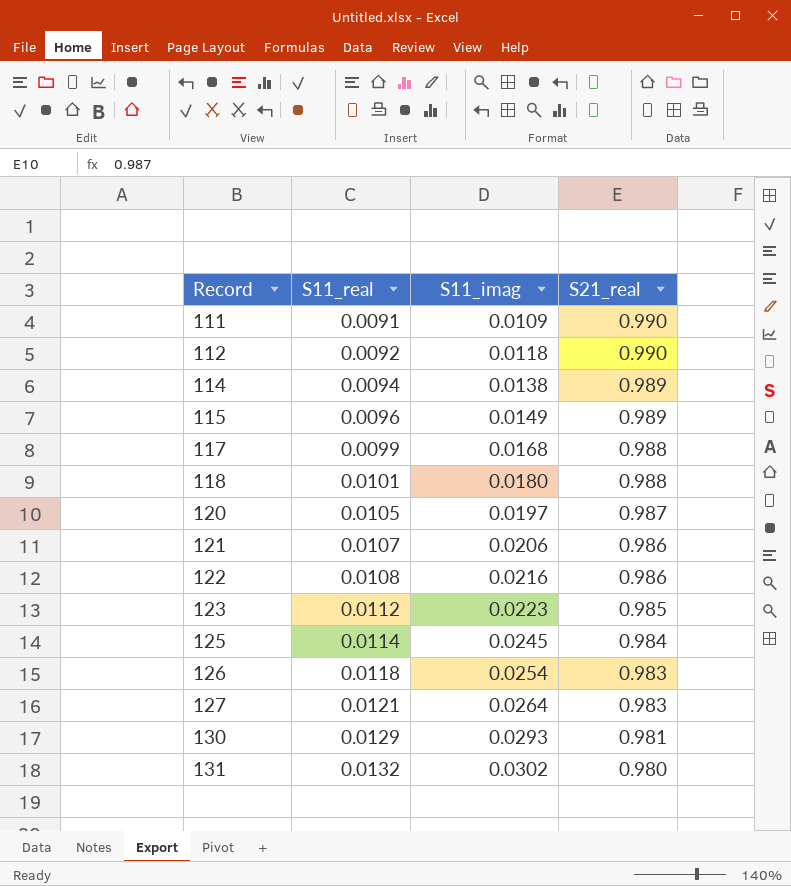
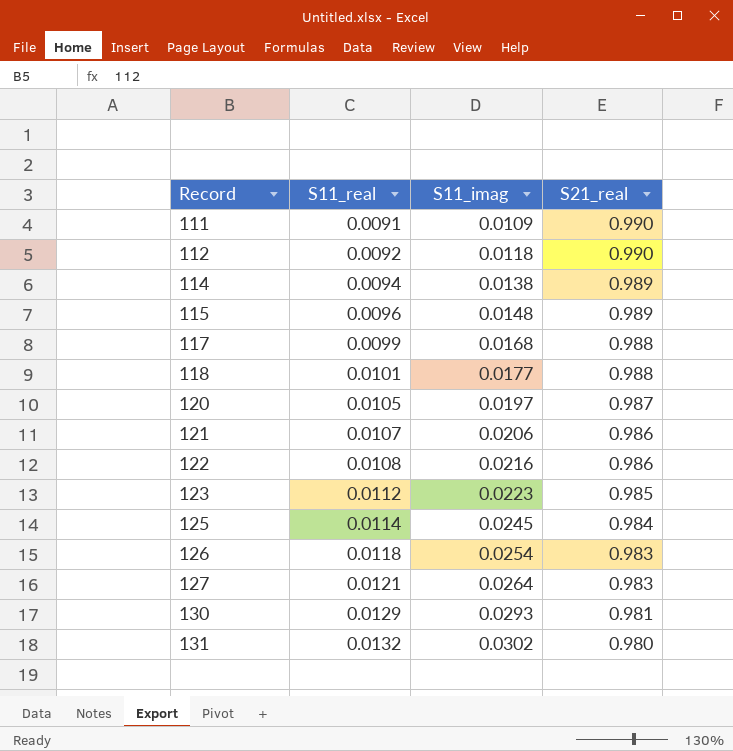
115 | S11_imag: 0.0149 -> 0.0148
118 | S11_imag: 0.0180 -> 0.0177

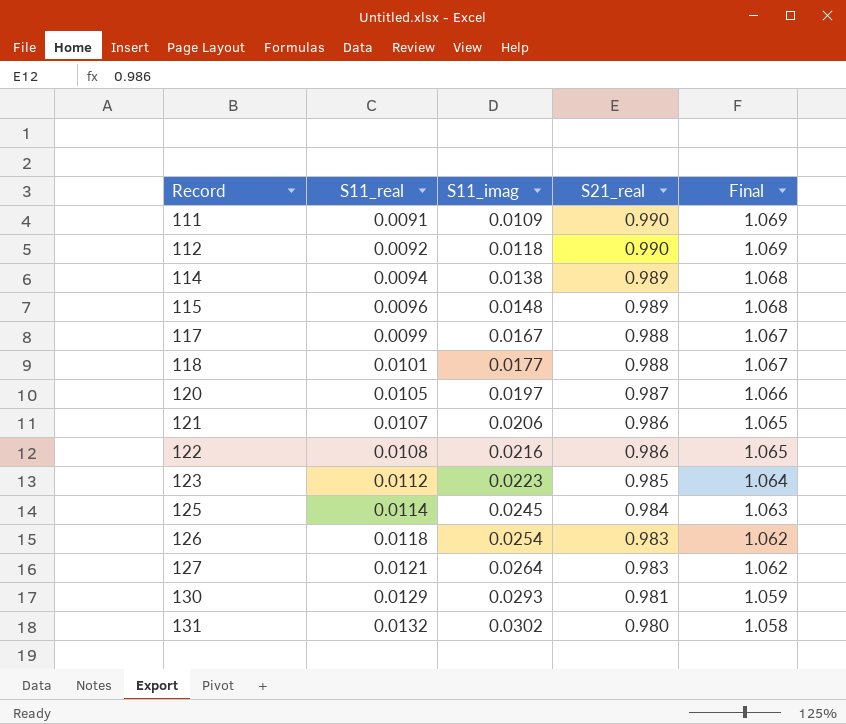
column Final | formula: none -> [S21_real] * 1.08
117 | S11_imag: 0.0168 -> 0.0167

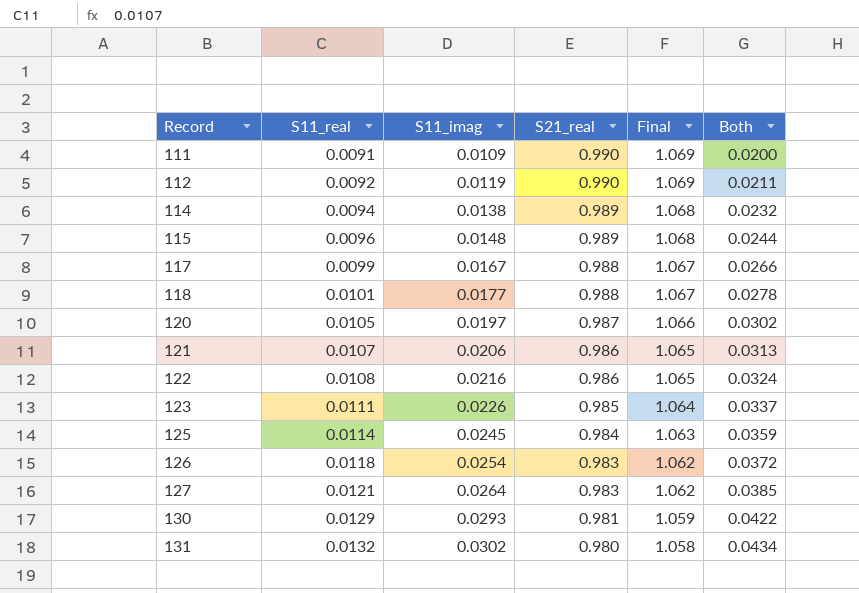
column Both | formula: none -> [S11_real] + [S11_imag]
112 | S11_imag: 0.0118 -> 0.0119
123 | S11_real: 0.0112 -> 0.0111
123 | S11_imag: 0.0223 -> 0.0226

